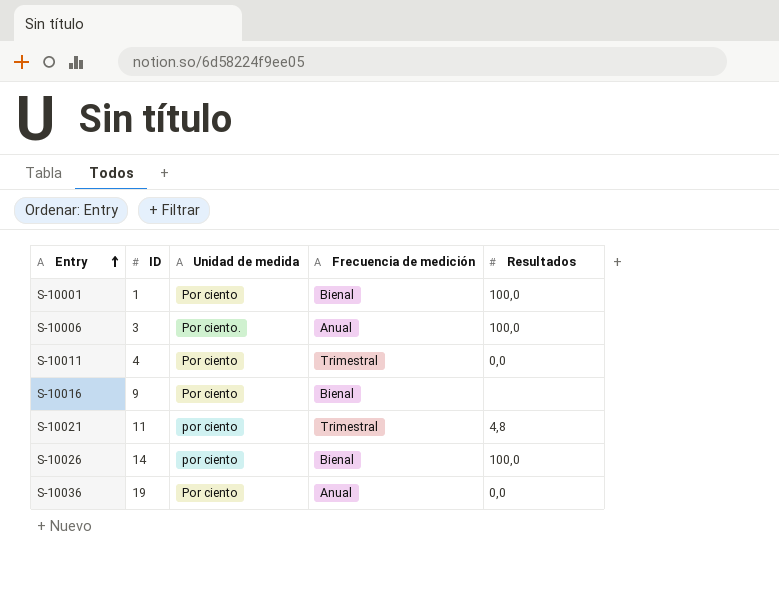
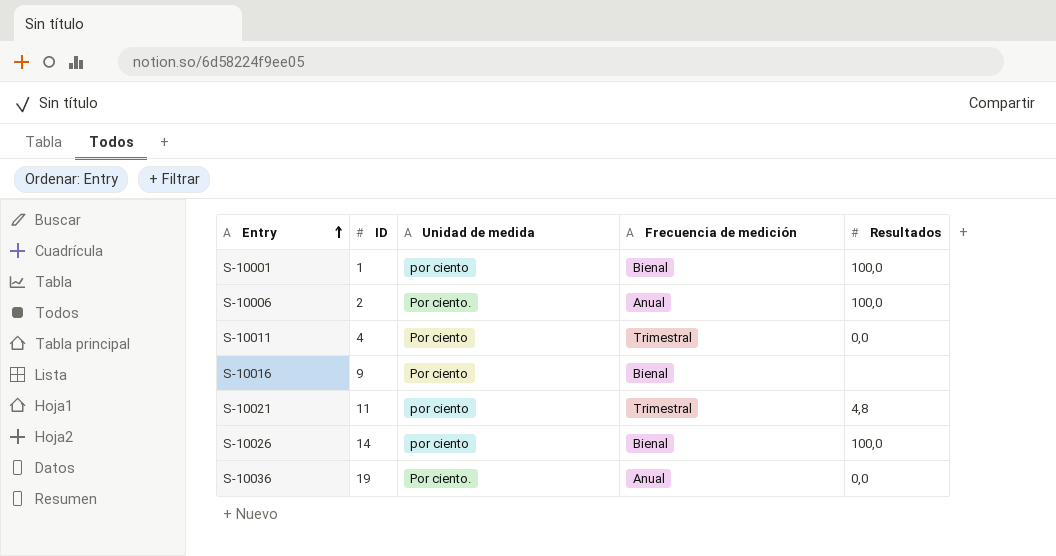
S-10001 | Unidad de medida: Por ciento -> por ciento
S-10006 | ID: 3 -> 2
S-10036 | Unidad de medida: Por ciento -> Por ciento.

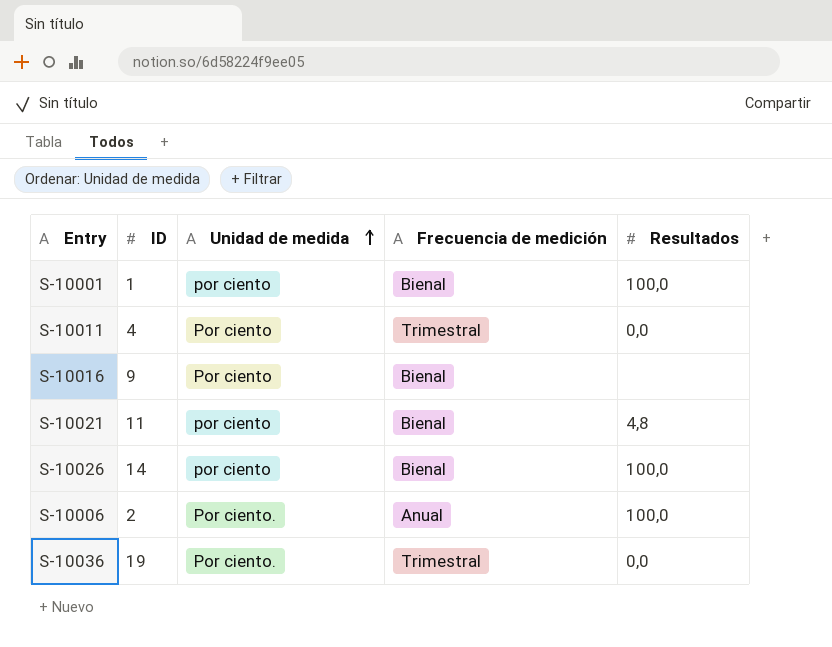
row order: Entry ascending -> Unidad de medida ascending
S-10021 | Frecuencia de medición: Trimestral -> Bienal
S-10036 | Frecuencia de medición: Anual -> Trimestral

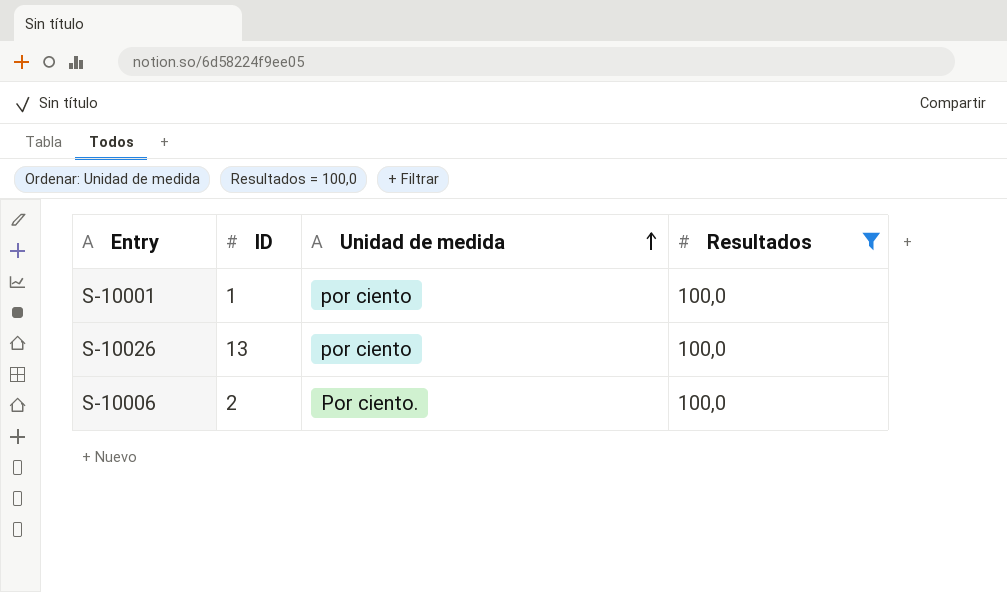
filter: none -> Resultados = 100,0
column Frecuencia de medición | position: 4 -> none
S-10026 | ID: 14 -> 13

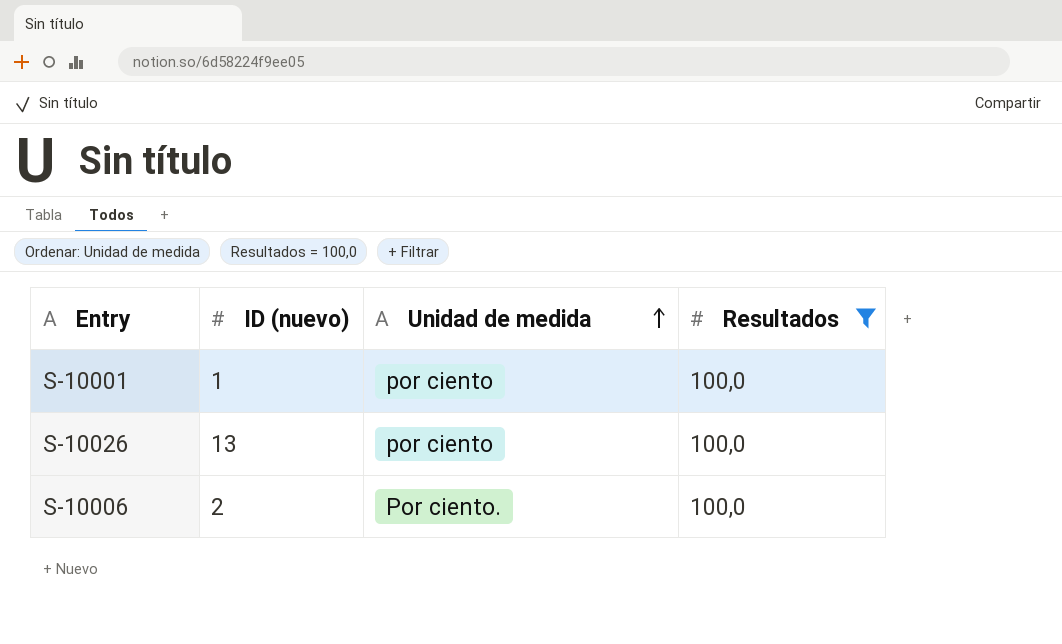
column name: ID -> ID (nuevo)

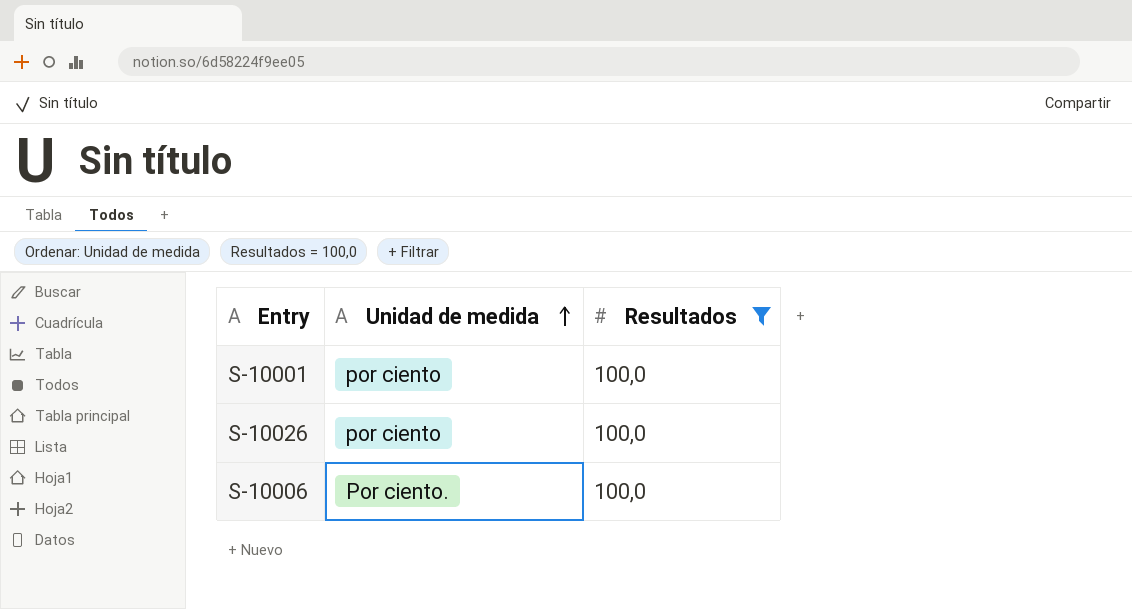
column ID (nuevo) | position: 2 -> none

